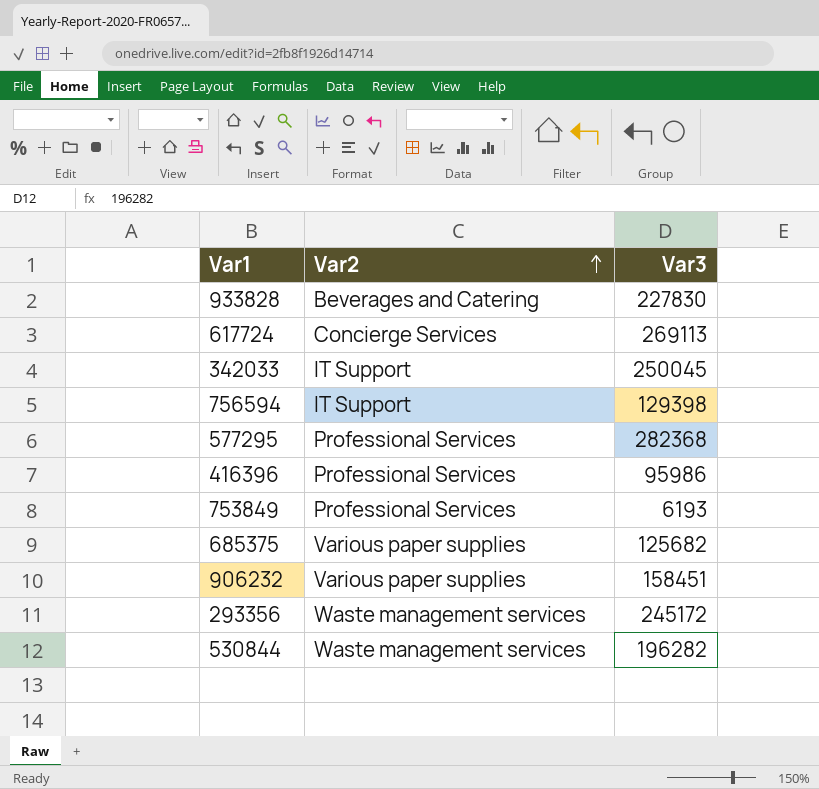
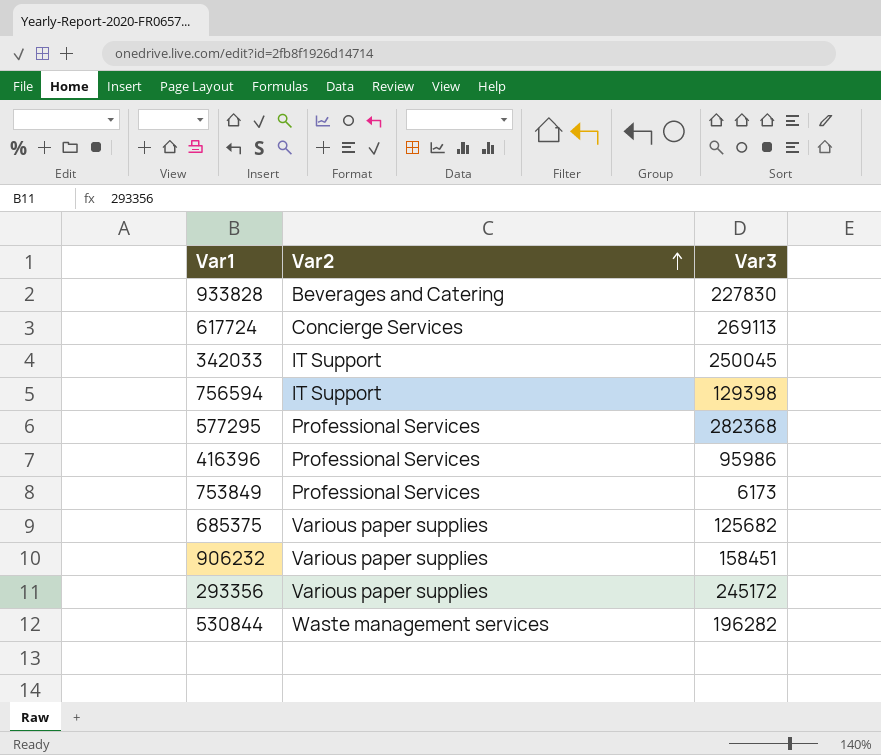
753849 | Var3: 6193 -> 6173
293356 | Var2: Waste management services -> Various paper supplies

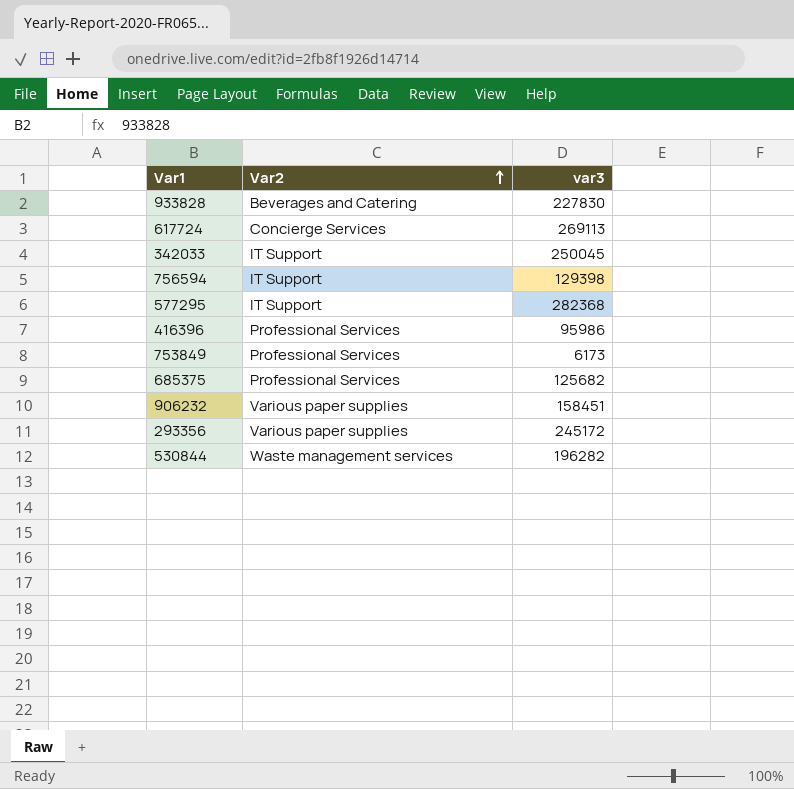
column name: Var3 -> var3
577295 | Var2: Professional Services -> IT Support
685375 | Var2: Various paper supplies -> Professional Services

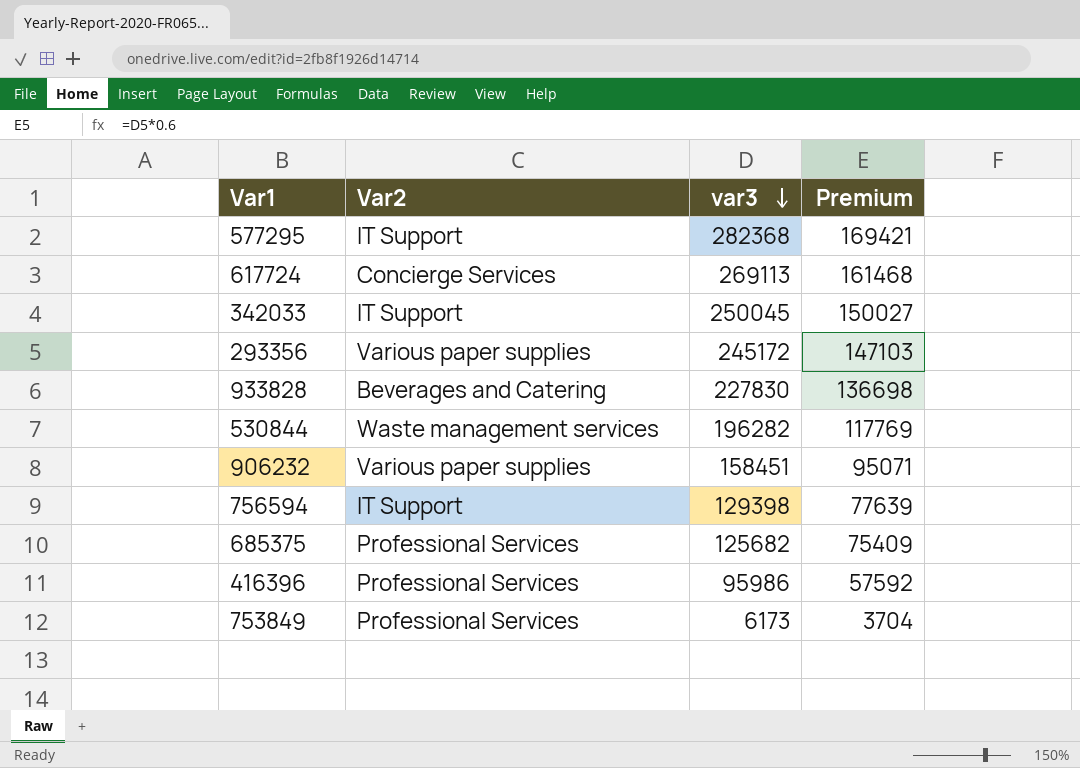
row order: Var2 ascending -> var3 descending
column Premium | formula: none -> [var3] * 0.6

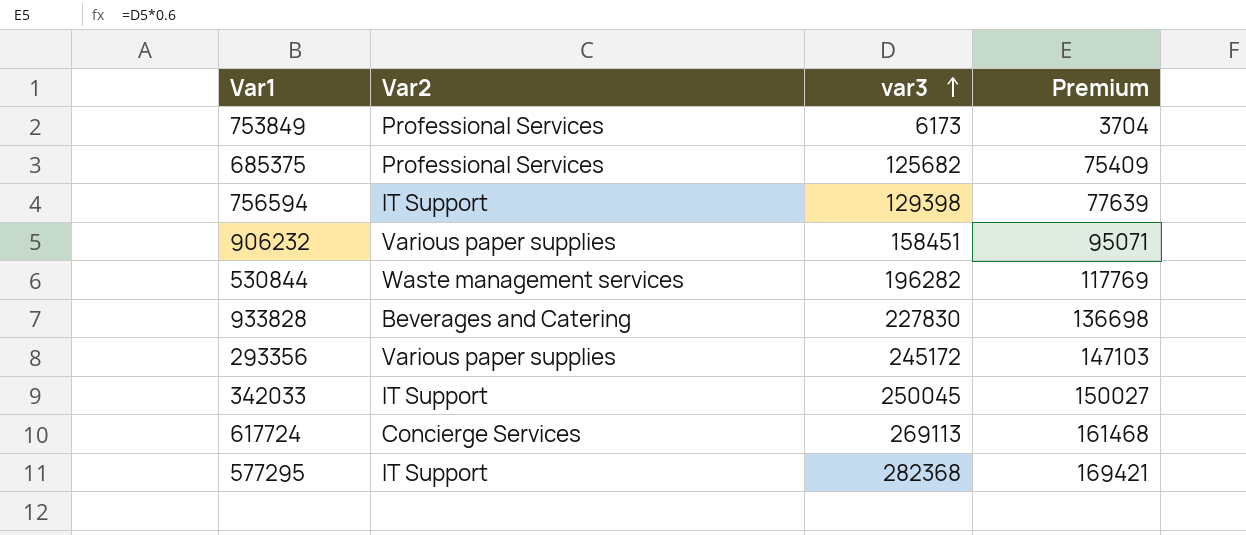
row order: var3 descending -> var3 ascending
row 416396: Professional Services | 95986 | 57592 -> none

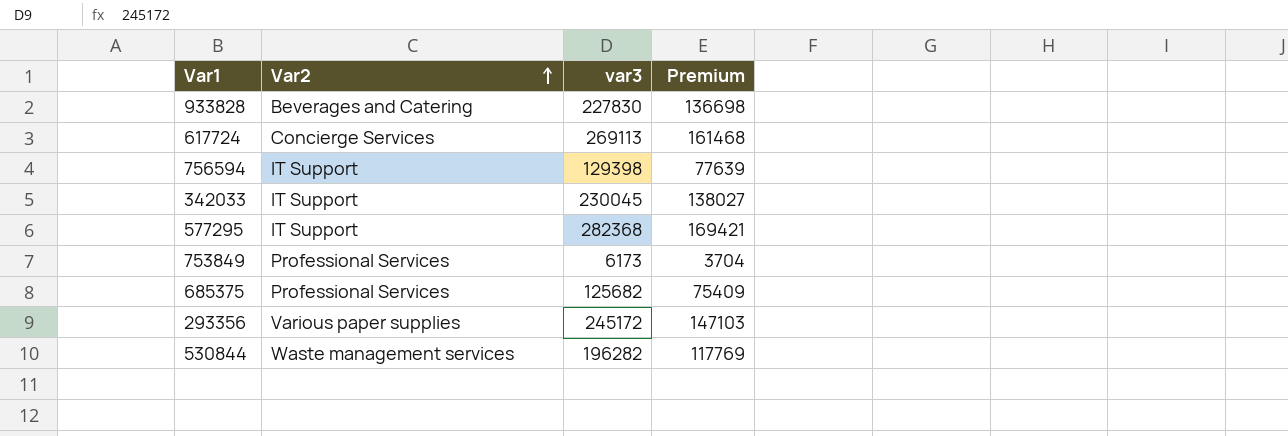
row order: var3 ascending -> Var2 ascending
row 906232: Various paper supplies | 158451 | 95071 -> none
342033 | var3: 250045 -> 230045
342033 | Premium: 150027 -> 138027

